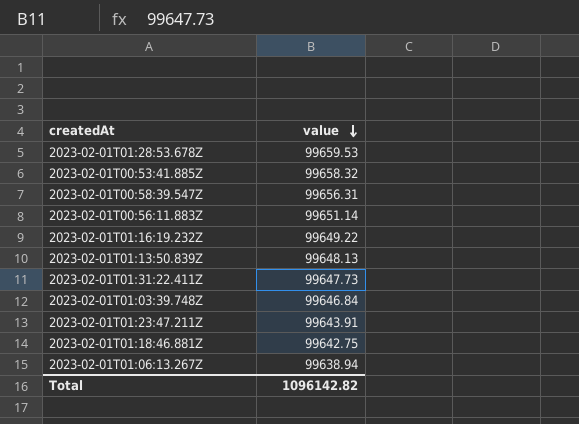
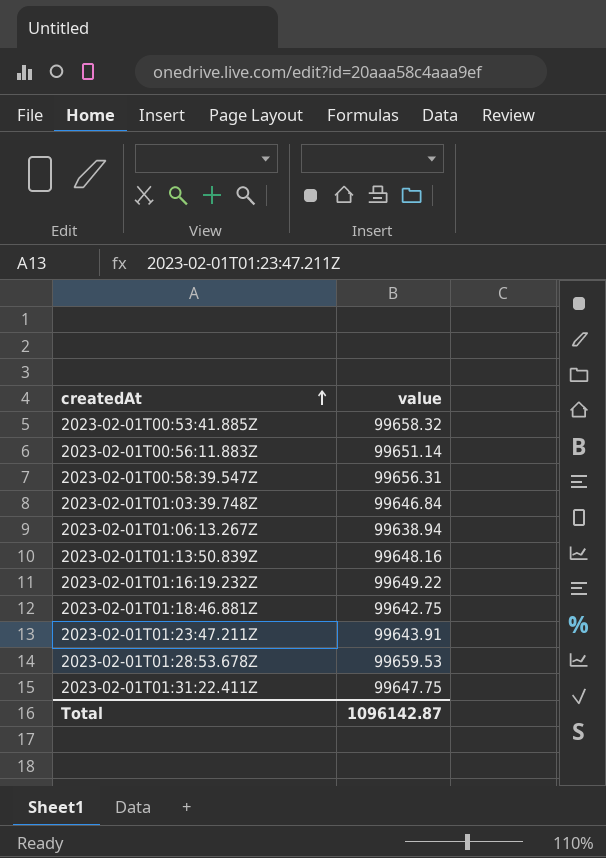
row order: value descending -> createdAt ascending
2023-02-01T01:13:50.839Z | value: 99648.13 -> 99648.16
2023-02-01T01:31:22.411Z | value: 99647.73 -> 99647.75
Total | value: 1096142.82 -> 1096142.87

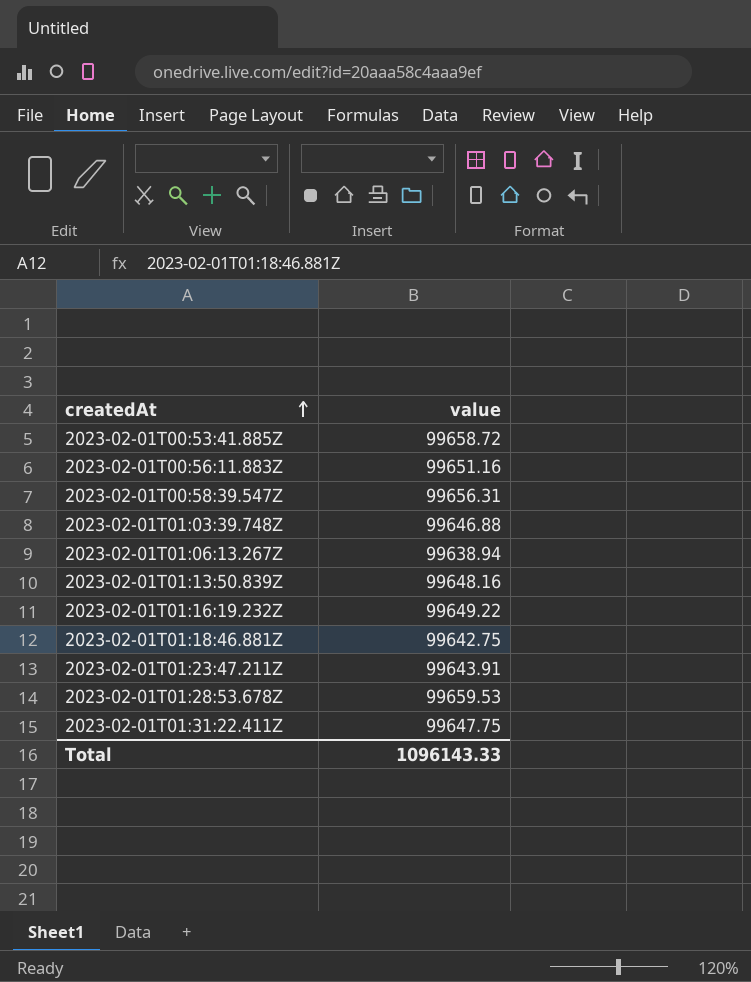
2023-02-01T00:53:41.885Z | value: 99658.32 -> 99658.72
2023-02-01T00:56:11.883Z | value: 99651.14 -> 99651.16
2023-02-01T01:03:39.748Z | value: 99646.84 -> 99646.88
Total | value: 1096142.87 -> 1096143.33

